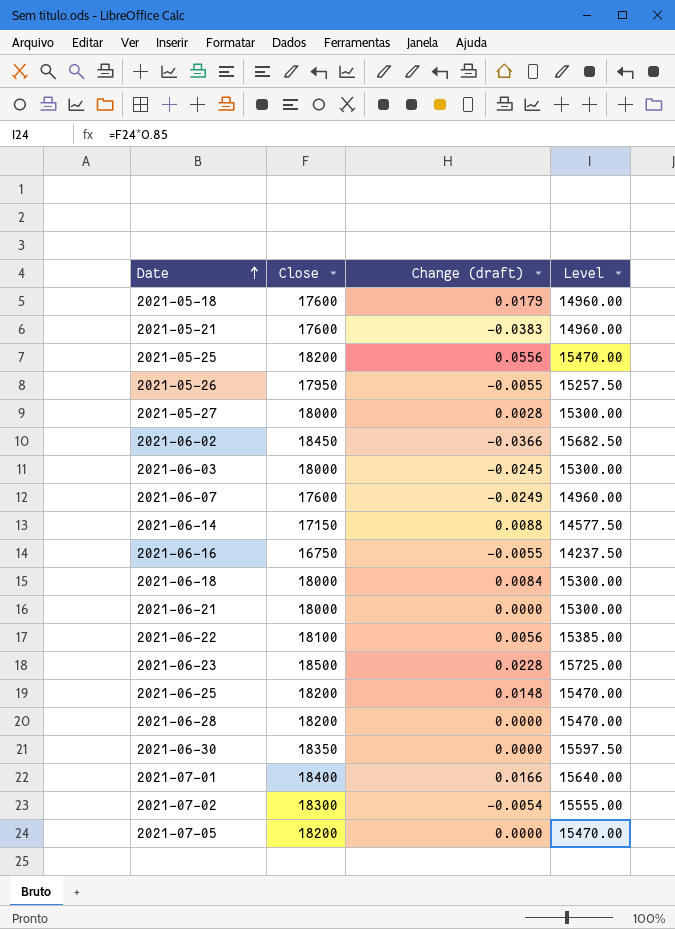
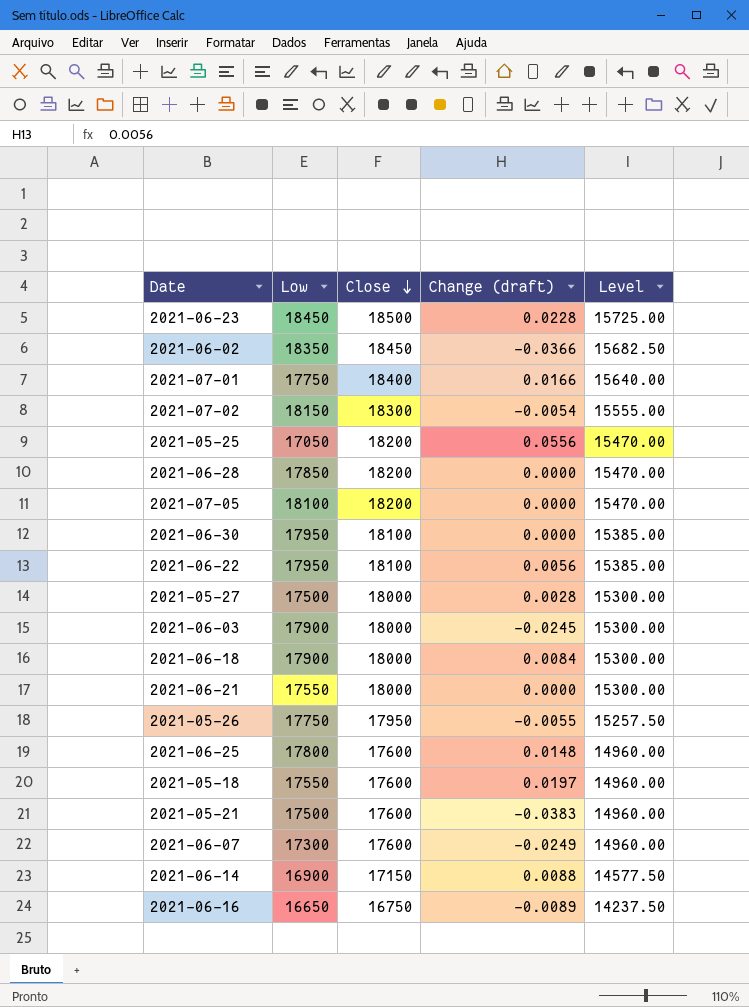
row order: Date ascending -> Close descending
column Low | position: none -> 2
2021-06-30 | Close: 18350 -> 18100
2021-06-30 | Level: 15597.50 -> 15385.00
2021-06-25 | Close: 18200 -> 17600
2021-06-25 | Level: 15470.00 -> 14960.00
2021-05-18 | Change (draft): 0.0179 -> 0.0197
2021-06-16 | Change (draft): -0.0055 -> -0.0089

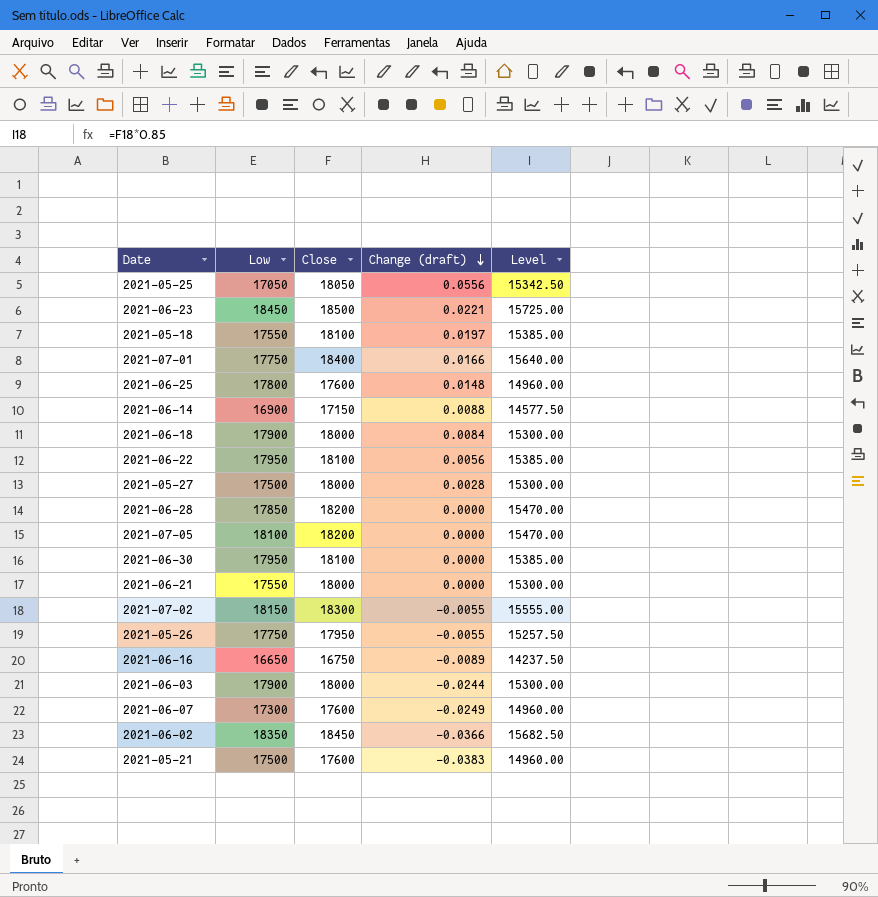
row order: Close descending -> Change (draft) descending
2021-05-25 | Close: 18200 -> 18050
2021-05-25 | Level: 15470.00 -> 15342.50
2021-06-23 | Change (draft): 0.0228 -> 0.0221
2021-05-18 | Close: 17600 -> 18100
2021-05-18 | Level: 14960.00 -> 15385.00
2021-07-02 | Change (draft): -0.0054 -> -0.0055
2021-06-03 | Change (draft): -0.0245 -> -0.0244

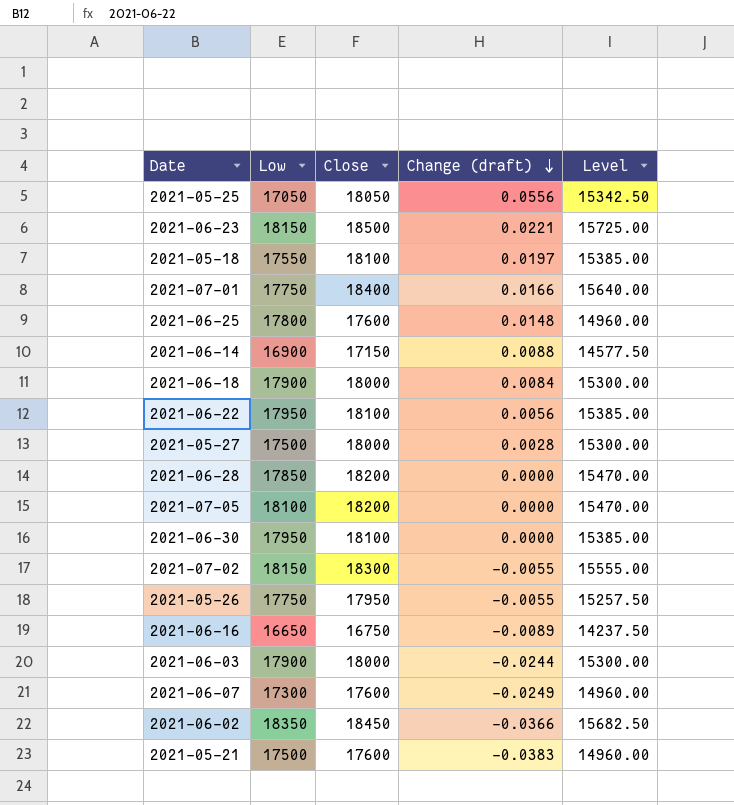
row 2021-06-21: 17550 | 18000 | 0.0000 | 15300.00 -> none
2021-06-23 | Low: 18450 -> 18150

